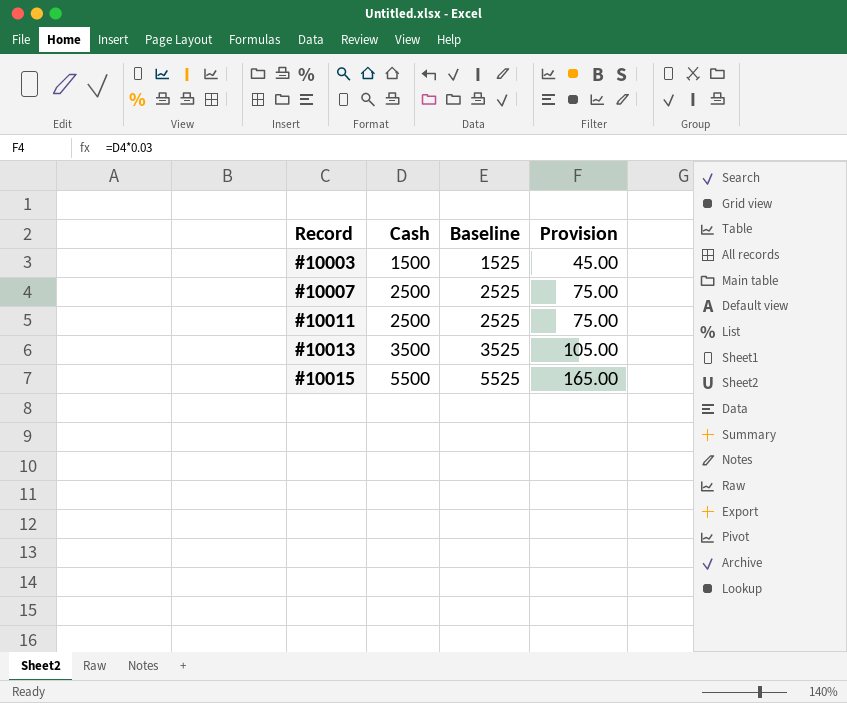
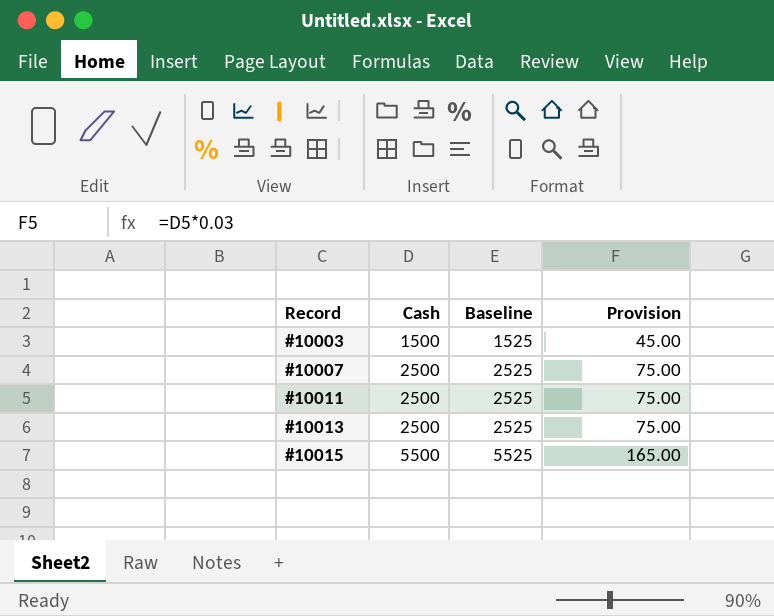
#10013 | Cash: 3500 -> 2500
#10013 | Baseline: 3525 -> 2525
#10013 | Provision: 105.00 -> 75.00

